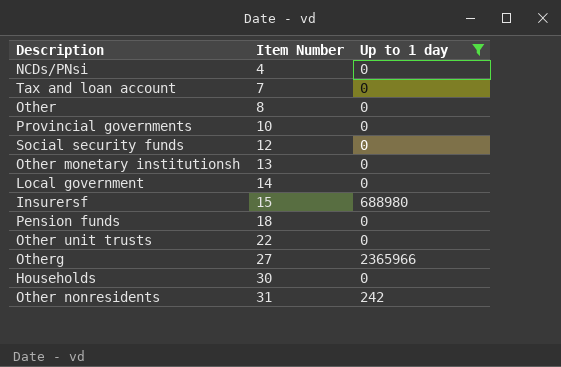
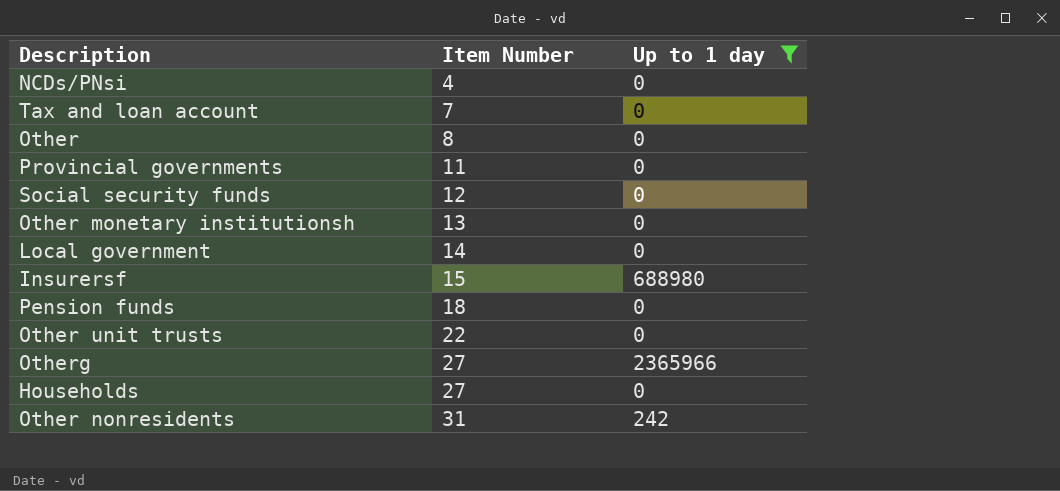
Provincial governments | Item Number: 10 -> 11
Households | Item Number: 30 -> 27

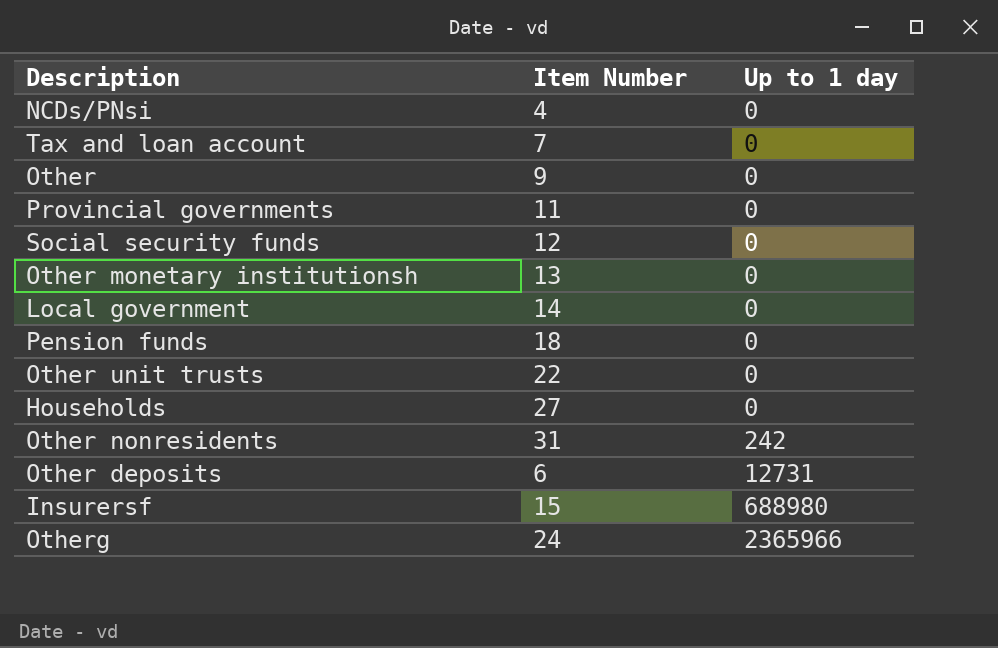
filter: Up to 1 day != 12731 -> none
row order: Item Number ascending -> Up to 1 day ascending
Other | Item Number: 8 -> 9
Otherg | Item Number: 27 -> 24

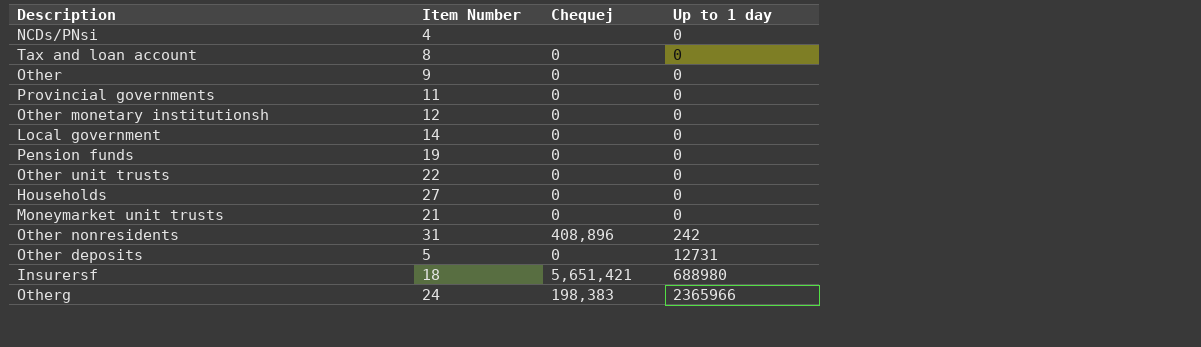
column Chequej | position: none -> 3
row Social security funds: 12 | 0 -> none
Tax and loan account | Item Number: 7 -> 8
Other monetary institutionsh | Item Number: 13 -> 12
Pension funds | Item Number: 18 -> 19
row Moneymarket unit trusts: none -> 21 | 0 | 0
Other deposits | Item Number: 6 -> 5
Insurersf | Item Number: 15 -> 18

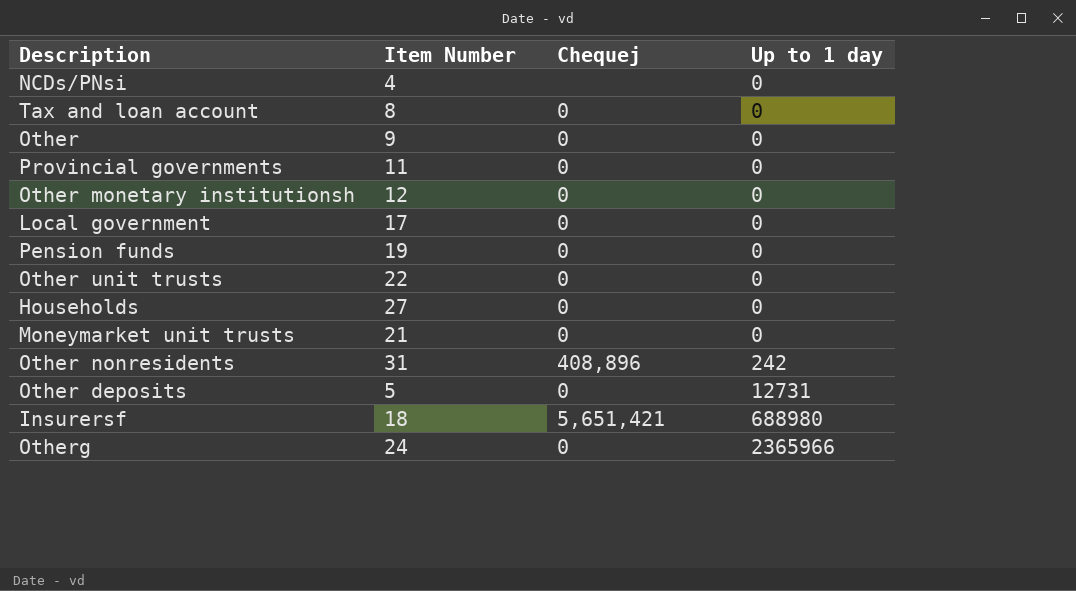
Local government | Item Number: 14 -> 17
Otherg | Chequej: 198,383 -> 0

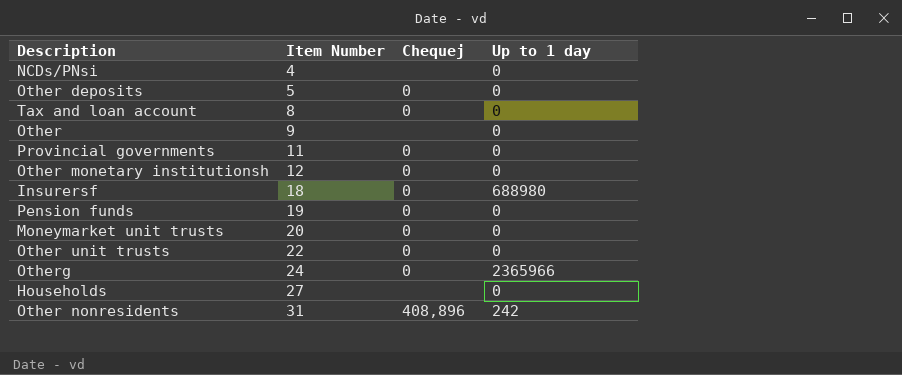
row order: Up to 1 day ascending -> Item Number ascending
row Local government: 17 | 0 | 0 -> none
Other deposits | Up to 1 day: 12731 -> 0
Other | Chequej: 0 -> none
Insurersf | Chequej: 5,651,421 -> 0
Moneymarket unit trusts | Item Number: 21 -> 20
Households | Chequej: 0 -> none

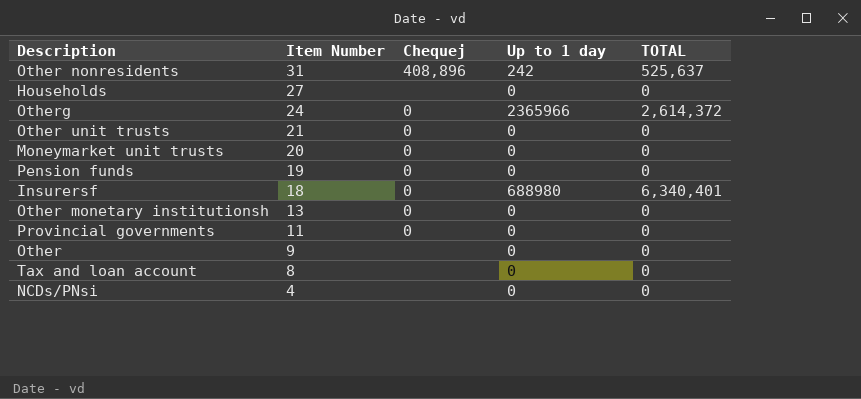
row order: Item Number ascending -> Item Number descending
column TOTAL | position: none -> 5
row Other deposits: 5 | 0 | 0 -> none
Other unit trusts | Item Number: 22 -> 21
Other monetary institutionsh | Item Number: 12 -> 13
Tax and loan account | Chequej: 0 -> none

